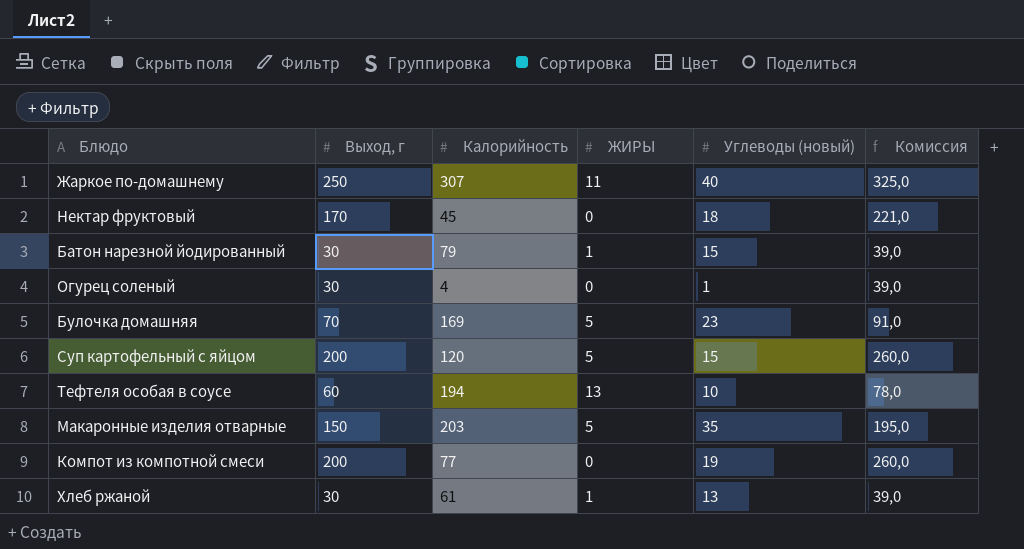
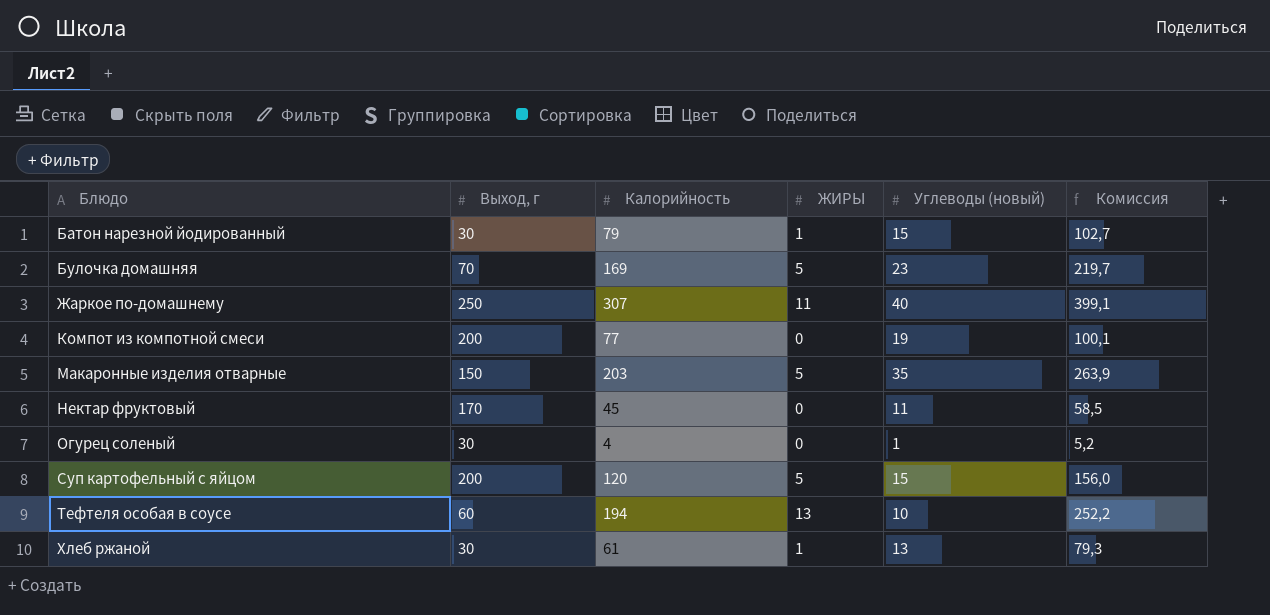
row order: none -> Блюдо ascending
column Комиссия | formula: [Выход, г] * 1,3 -> [Калорийность] * 1,3
Нектар фруктовый | Углеводы (новый): 18 -> 11

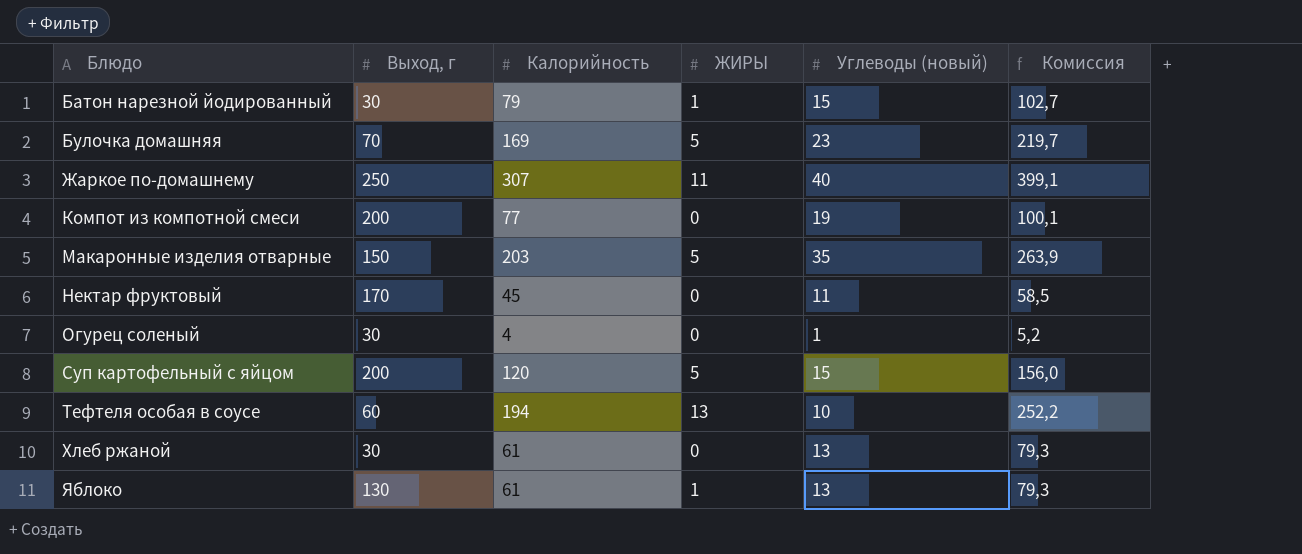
Хлеб ржаной | ЖИРЫ: 1 -> 0
row Яблоко: none -> 130 | 61 | 1 | 13 | 79,3

